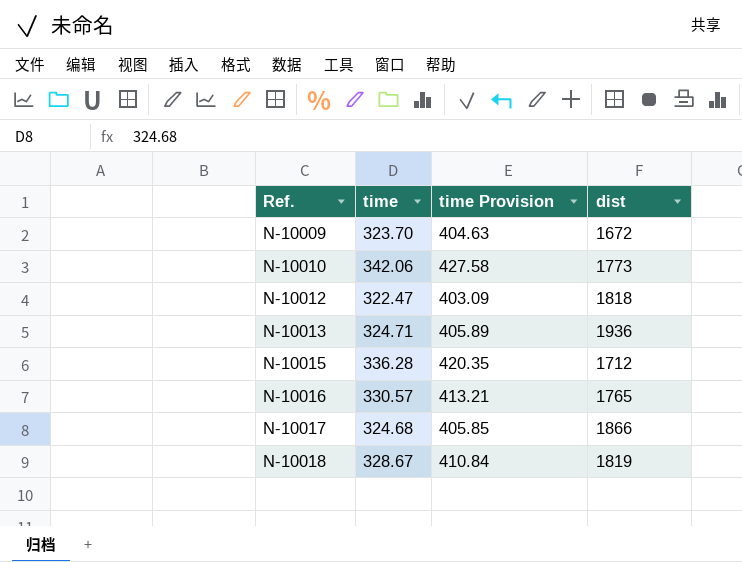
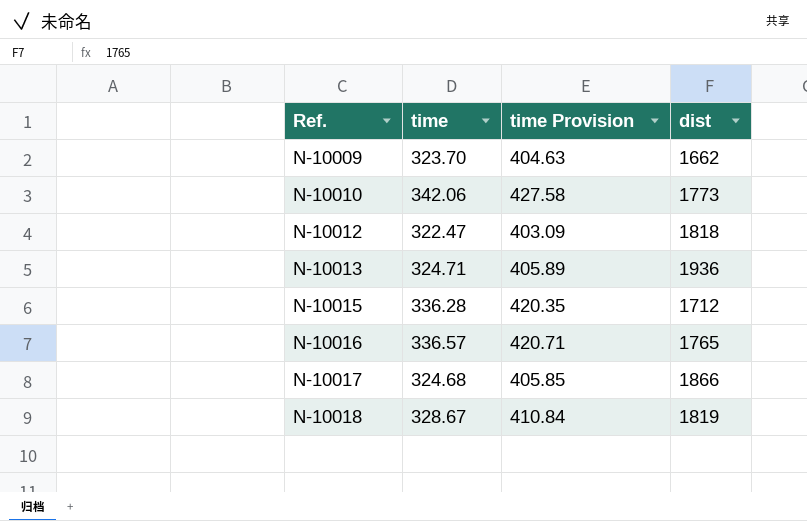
N-10009 | dist: 1672 -> 1662
N-10016 | time: 330.57 -> 336.57
N-10016 | time Provision: 413.21 -> 420.71

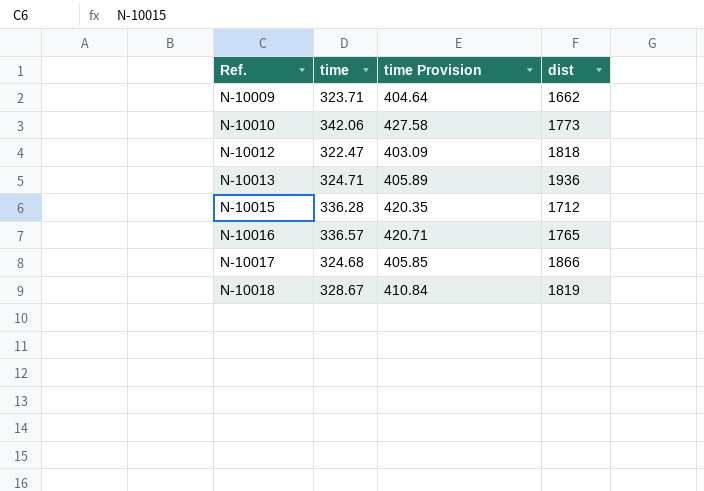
N-10009 | time: 323.70 -> 323.71
N-10009 | time Provision: 404.63 -> 404.64

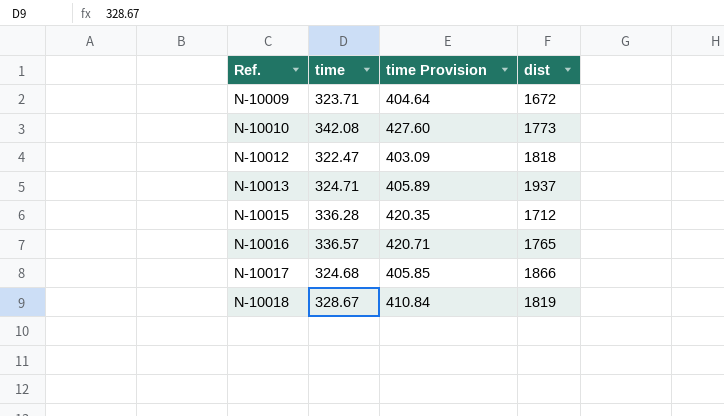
N-10009 | dist: 1662 -> 1672
N-10010 | time: 342.06 -> 342.08
N-10010 | time Provision: 427.58 -> 427.60
N-10013 | dist: 1936 -> 1937

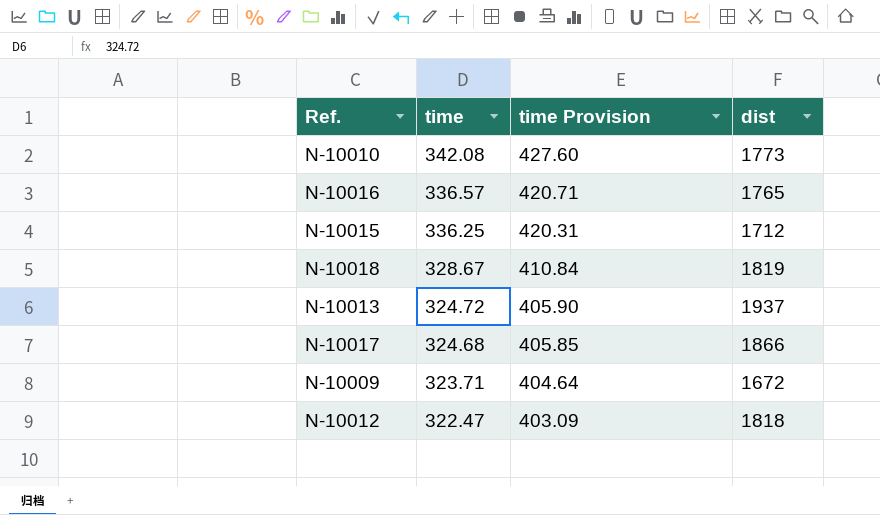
row order: Ref. ascending -> time descending
N-10015 | time: 336.28 -> 336.25
N-10015 | time Provision: 420.35 -> 420.31
N-10013 | time: 324.71 -> 324.72
N-10013 | time Provision: 405.89 -> 405.90

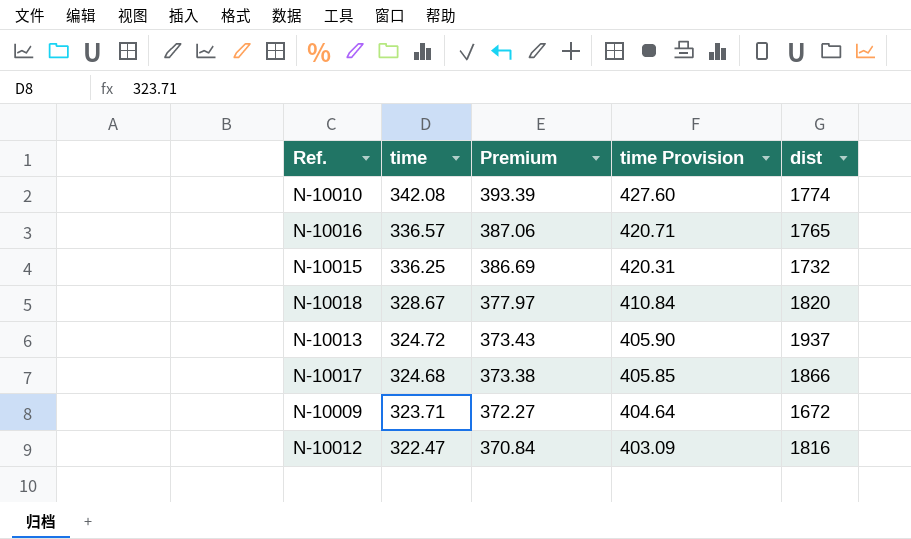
column Premium | formula: none -> [time] * 1.15
N-10010 | dist: 1773 -> 1774
N-10015 | dist: 1712 -> 1732
N-10018 | dist: 1819 -> 1820
N-10012 | dist: 1818 -> 1816

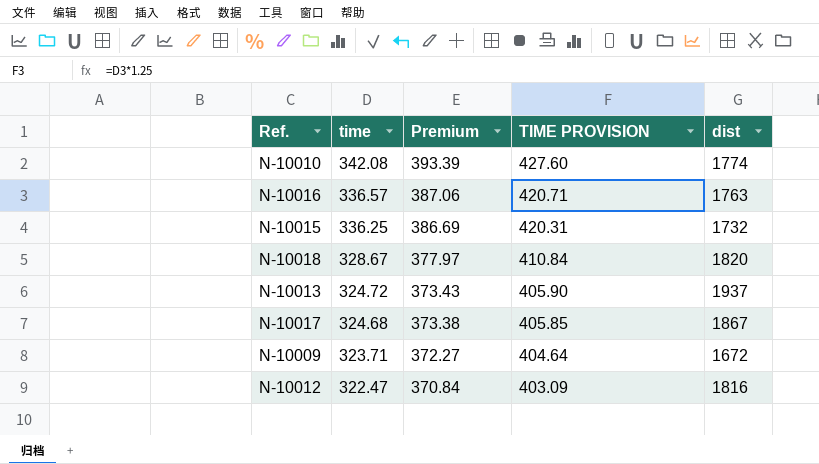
column name: time Provision -> TIME PROVISION
N-10016 | dist: 1765 -> 1763
N-10017 | dist: 1866 -> 1867

